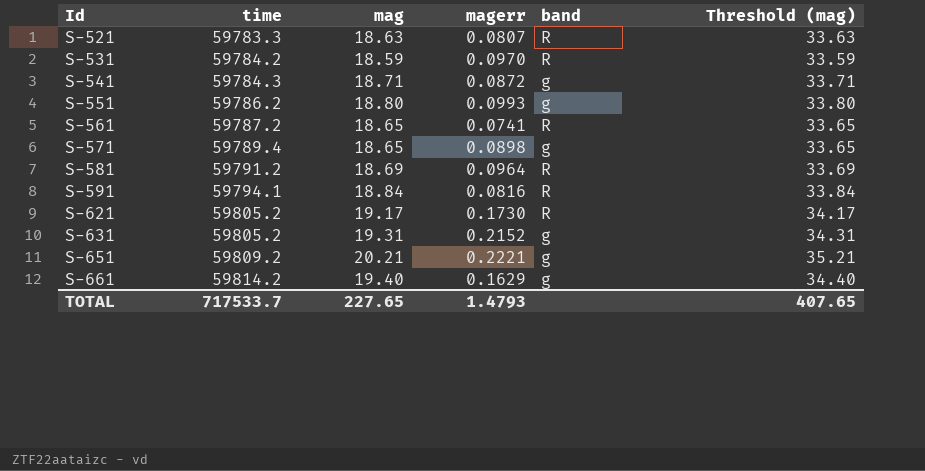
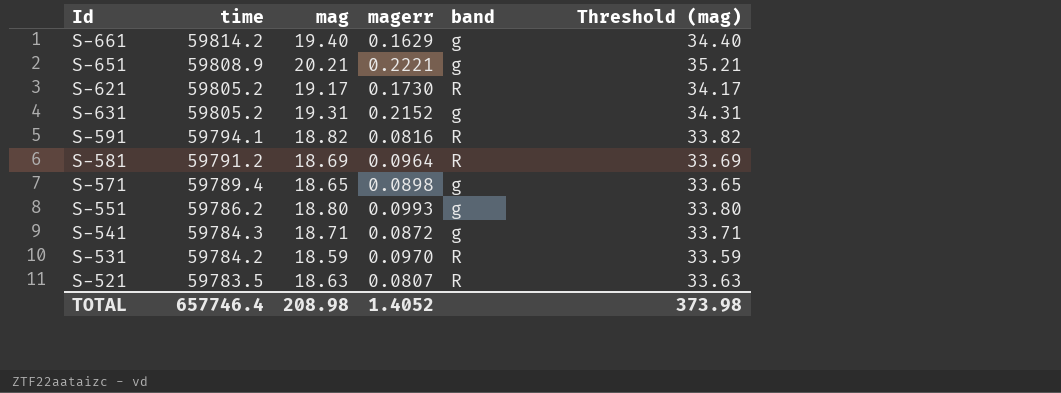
row order: Id ascending -> time descending
row S-561: 59787.2 | 18.65 | 0.0741 | R | 33.65 -> none
S-651 | time: 59809.2 -> 59808.9
S-591 | mag: 18.84 -> 18.82
S-591 | Threshold (mag): 33.84 -> 33.82
S-521 | time: 59783.3 -> 59783.5
TOTAL | time: 717533.7 -> 657746.4
TOTAL | mag: 227.65 -> 208.98
TOTAL | magerr: 1.4793 -> 1.4052
TOTAL | Threshold (mag): 407.65 -> 373.98

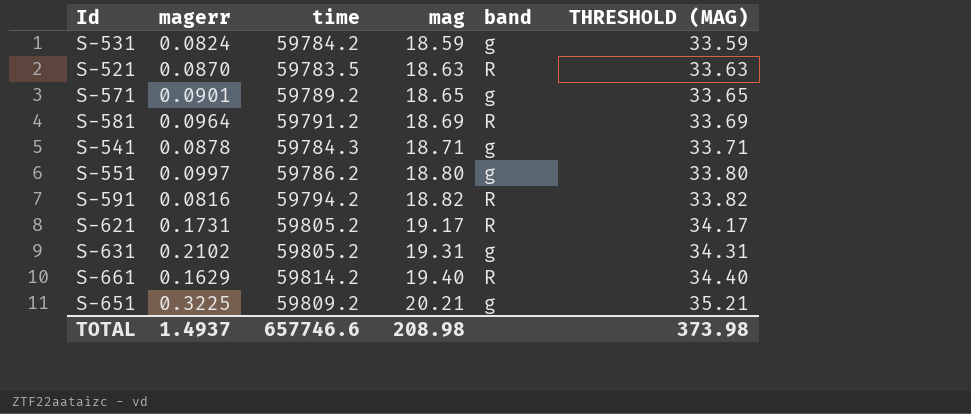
row order: time descending -> mag ascending
column magerr | position: 4 -> 2
column name: Threshold (mag) -> THRESHOLD (MAG)
S-531 | magerr: 0.0970 -> 0.0824
S-531 | band: R -> g
S-521 | magerr: 0.0807 -> 0.0870
S-571 | magerr: 0.0898 -> 0.0901
S-571 | time: 59789.4 -> 59789.2
S-541 | magerr: 0.0872 -> 0.0878
S-551 | magerr: 0.0993 -> 0.0997
S-591 | time: 59794.1 -> 59794.2
S-621 | magerr: 0.1730 -> 0.1731
S-631 | magerr: 0.2152 -> 0.2102
S-661 | band: g -> R
S-651 | magerr: 0.2221 -> 0.3225
S-651 | time: 59808.9 -> 59809.2
TOTAL | magerr: 1.4052 -> 1.4937
TOTAL | time: 657746.4 -> 657746.6

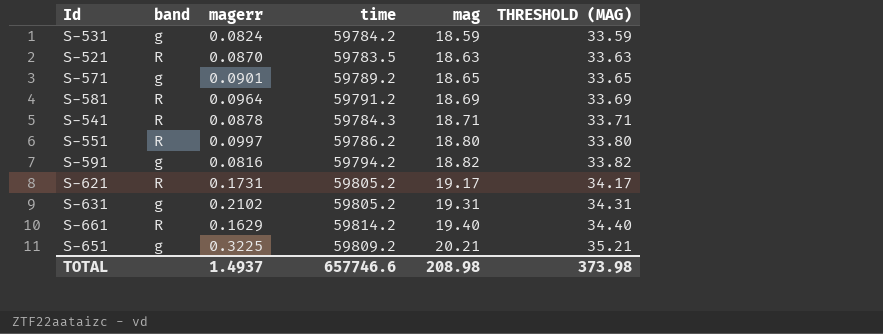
column band | position: 5 -> 2
S-541 | band: g -> R
S-551 | band: g -> R
S-591 | band: R -> g

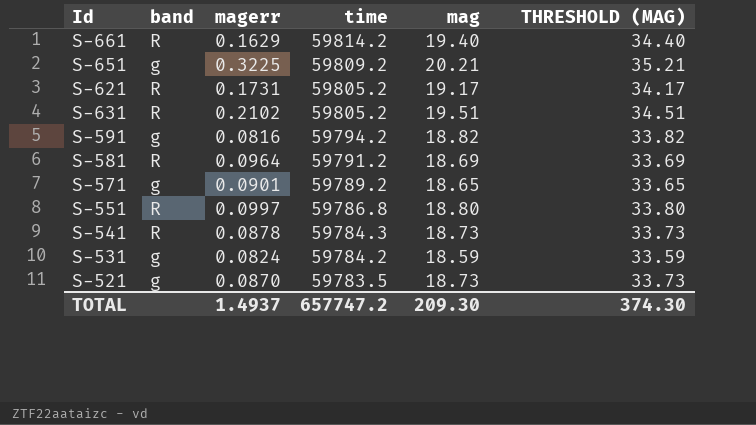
row order: mag ascending -> time descending
S-631 | band: g -> R
S-631 | mag: 19.31 -> 19.51
S-631 | THRESHOLD (MAG): 34.31 -> 34.51
S-551 | time: 59786.2 -> 59786.8
S-541 | mag: 18.71 -> 18.73
S-541 | THRESHOLD (MAG): 33.71 -> 33.73
S-521 | band: R -> g
S-521 | mag: 18.63 -> 18.73
S-521 | THRESHOLD (MAG): 33.63 -> 33.73
TOTAL | time: 657746.6 -> 657747.2
TOTAL | mag: 208.98 -> 209.30
TOTAL | THRESHOLD (MAG): 373.98 -> 374.30

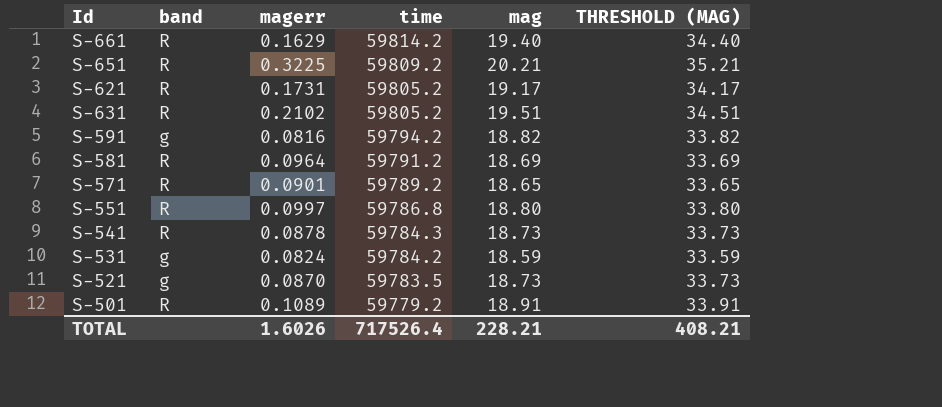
S-651 | band: g -> R
S-571 | band: g -> R
row S-501: none -> R | 0.1089 | 59779.2 | 18.91 | 33.91
TOTAL | magerr: 1.4937 -> 1.6026
TOTAL | time: 657747.2 -> 717526.4
TOTAL | mag: 209.30 -> 228.21
TOTAL | THRESHOLD (MAG): 374.30 -> 408.21

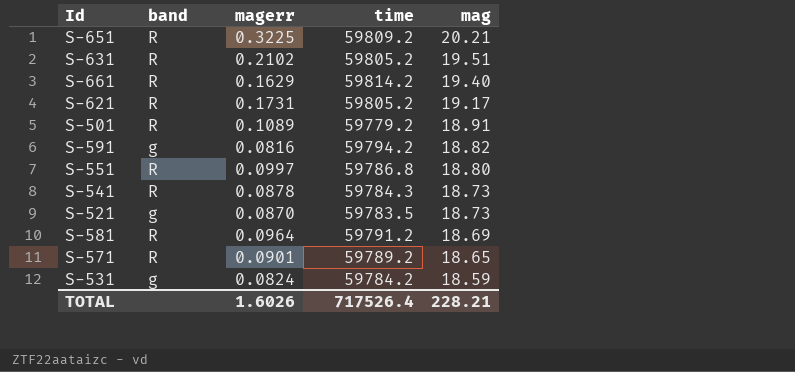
row order: time descending -> mag descending
column THRESHOLD (MAG) | formula: [mag] + 15 -> none

